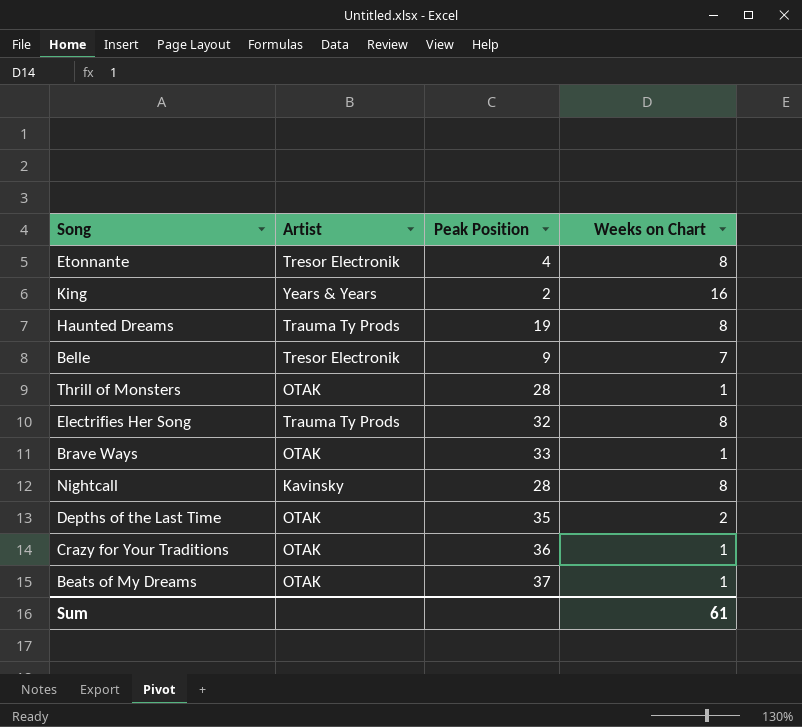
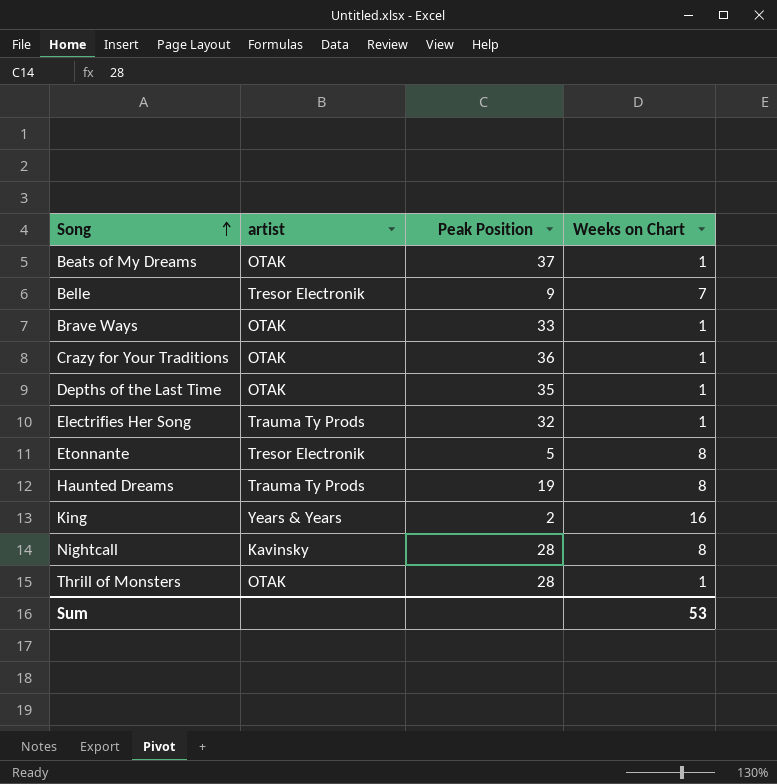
row order: none -> Song ascending
column name: Artist -> artist
Depths of the Last Time | Weeks on Chart: 2 -> 1
Electrifies Her Song | Weeks on Chart: 8 -> 1
Etonnante | Peak Position: 4 -> 5
Sum | Weeks on Chart: 61 -> 53

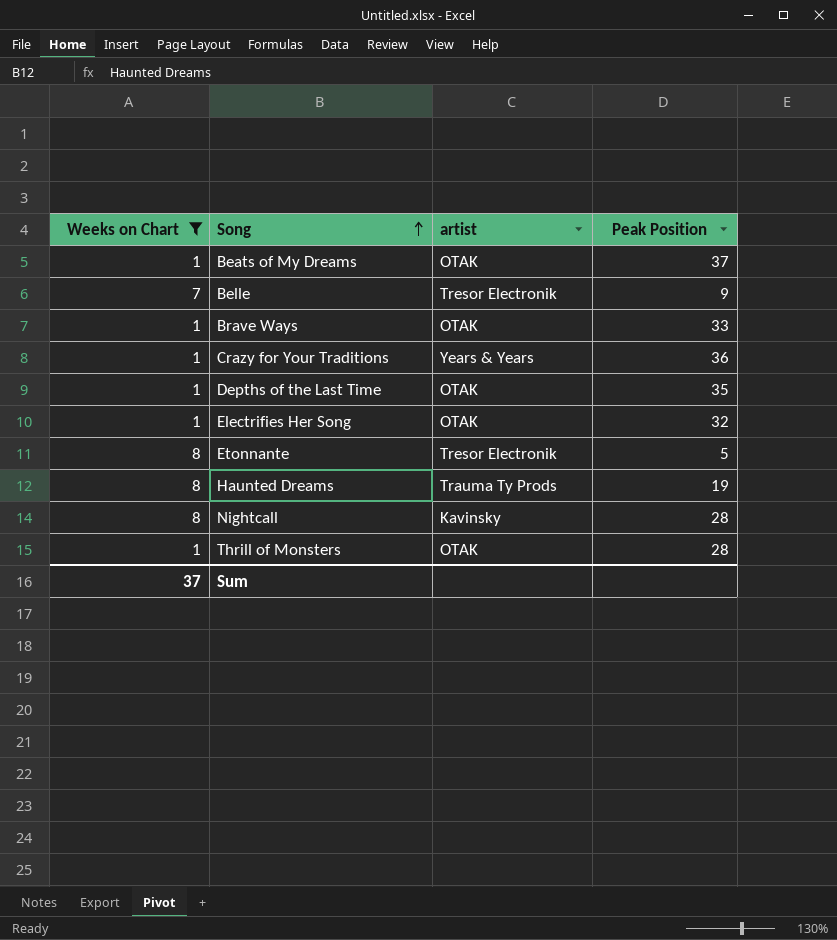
filter: none -> Weeks on Chart != 16
column Weeks on Chart | position: 4 -> 1
Crazy for Your Traditions | artist: OTAK -> Years & Years
Electrifies Her Song | artist: Trauma Ty Prods -> OTAK
Sum | Weeks on Chart: 53 -> 37

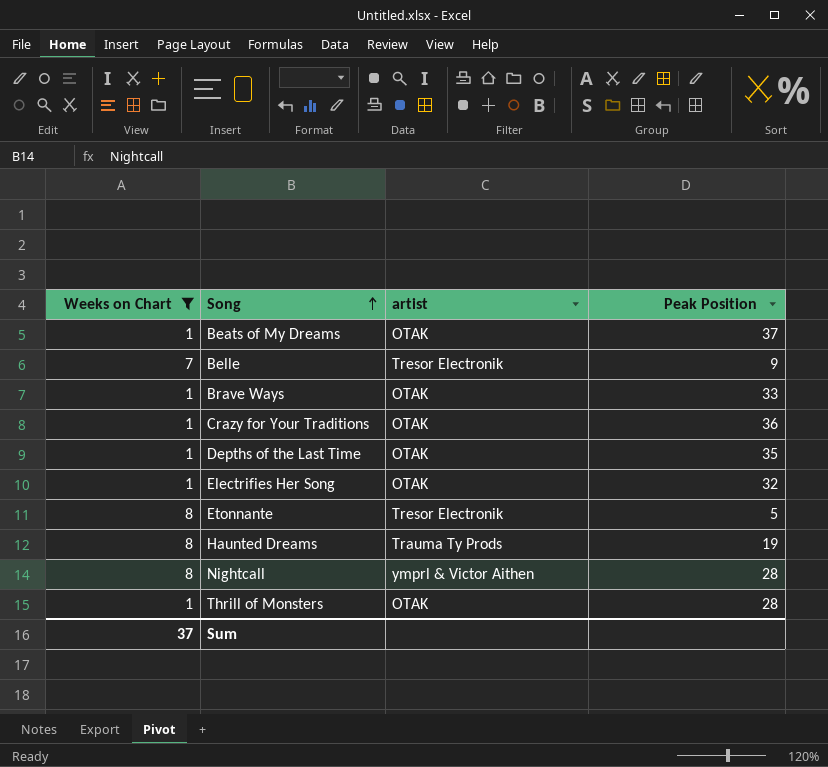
Crazy for Your Traditions | artist: Years & Years -> OTAK
Nightcall | artist: Kavinsky -> ymprl & Victor Aithen

